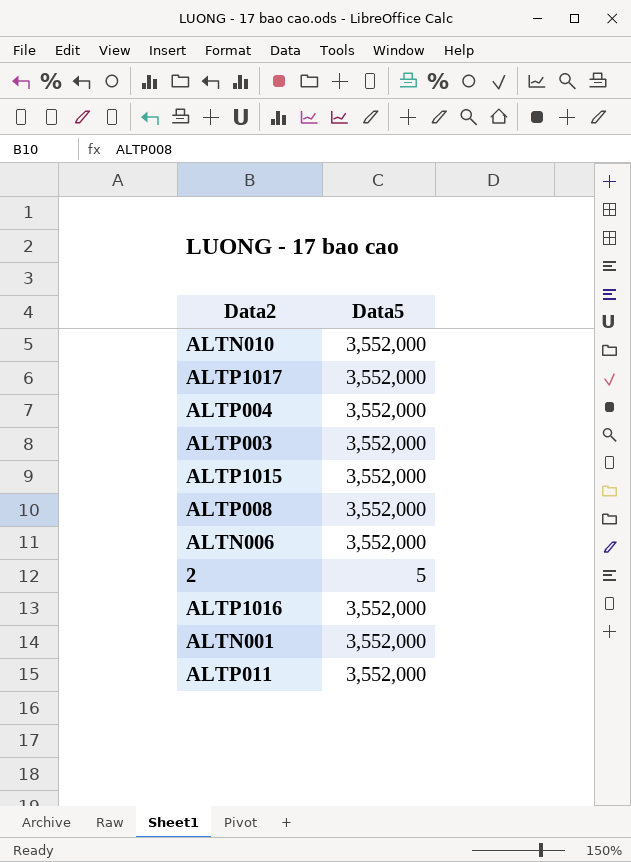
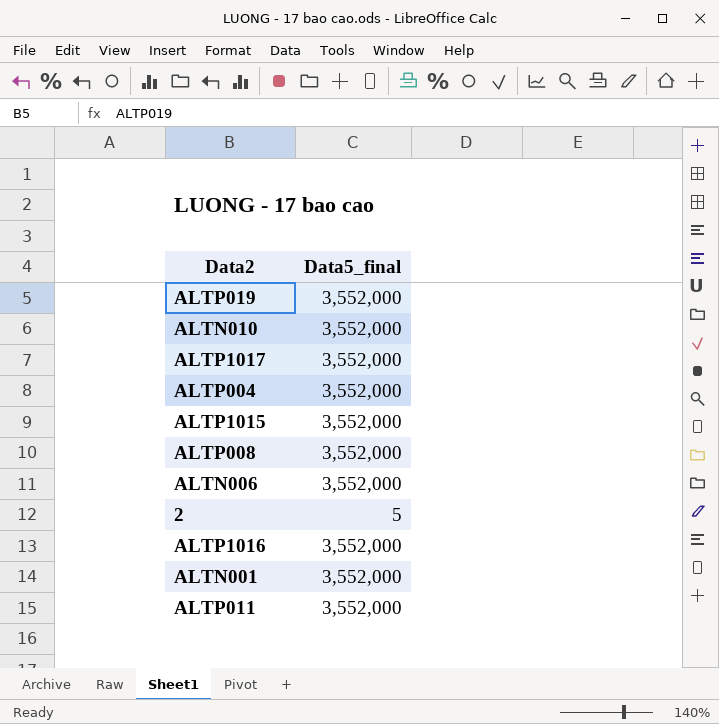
column name: Data5 -> Data5_final
row ALTP003: 3,552,000 -> none
row ALTP019: none -> 3,552,000

